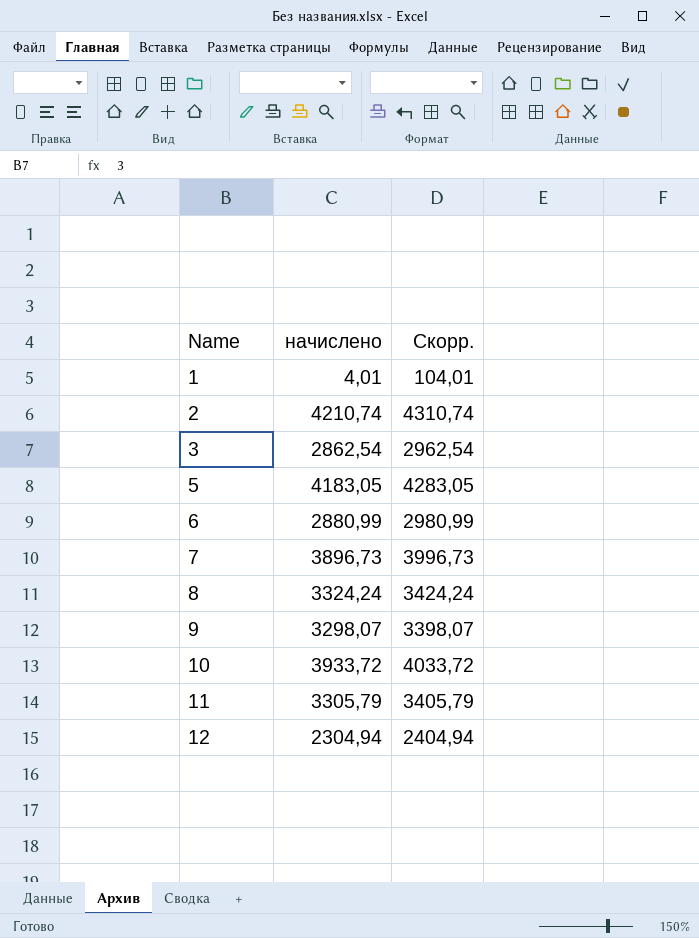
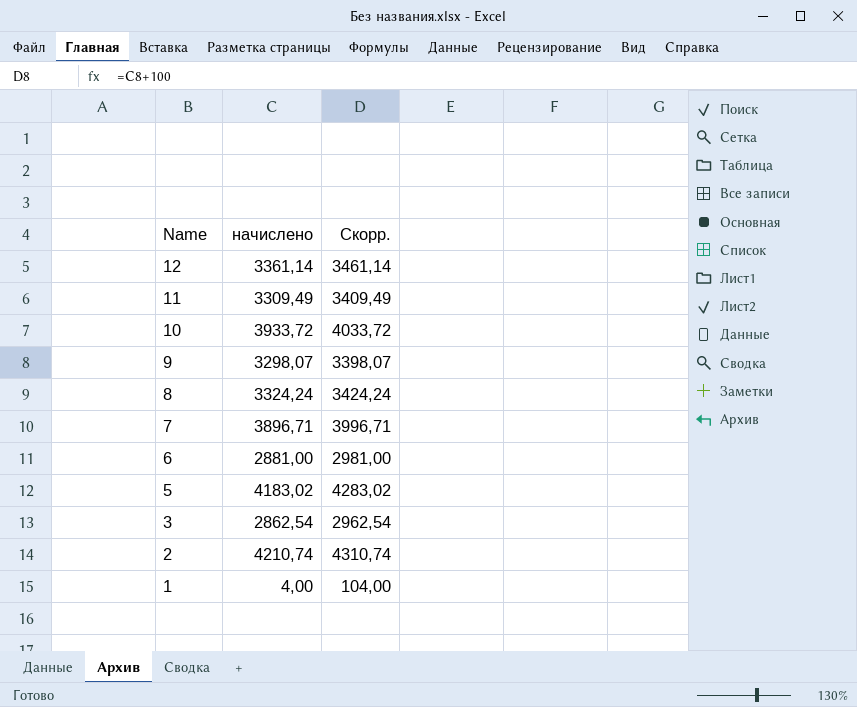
row order: Name ascending -> Name descending
12 | начислено: 2304,94 -> 3361,14
12 | Скорр.: 2404,94 -> 3461,14
11 | начислено: 3305,79 -> 3309,49
11 | Скорр.: 3405,79 -> 3409,49
7 | начислено: 3896,73 -> 3896,71
7 | Скорр.: 3996,73 -> 3996,71
6 | начислено: 2880,99 -> 2881,00
6 | Скорр.: 2980,99 -> 2981,00
5 | начислено: 4183,05 -> 4183,02
5 | Скорр.: 4283,05 -> 4283,02
1 | начислено: 4,01 -> 4,00
1 | Скорр.: 104,01 -> 104,00

